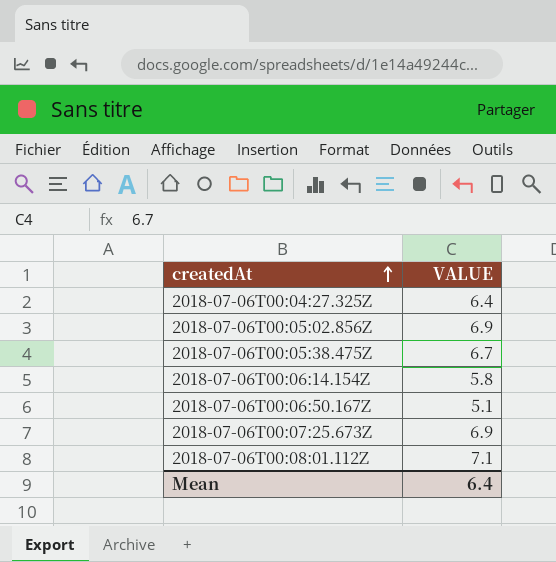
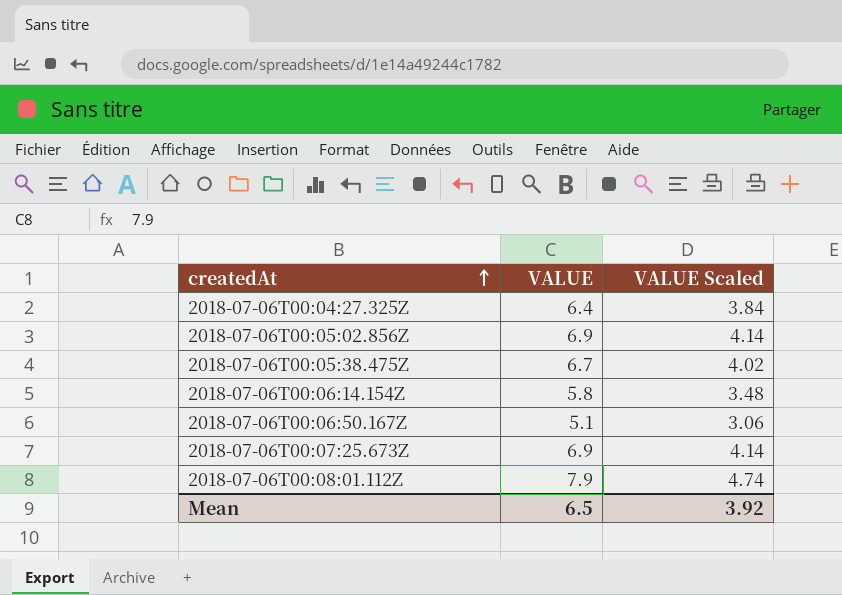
column VALUE Scaled | formula: none -> [VALUE] * 0.6
2018-07-06T00:08:01.112Z | VALUE: 7.1 -> 7.9
Mean | VALUE: 6.4 -> 6.5

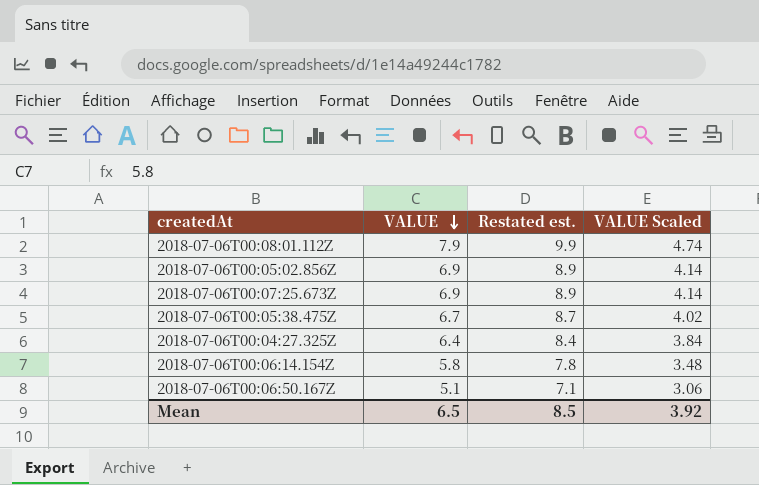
row order: createdAt ascending -> VALUE descending
column Restated est. | formula: none -> [VALUE] + 2

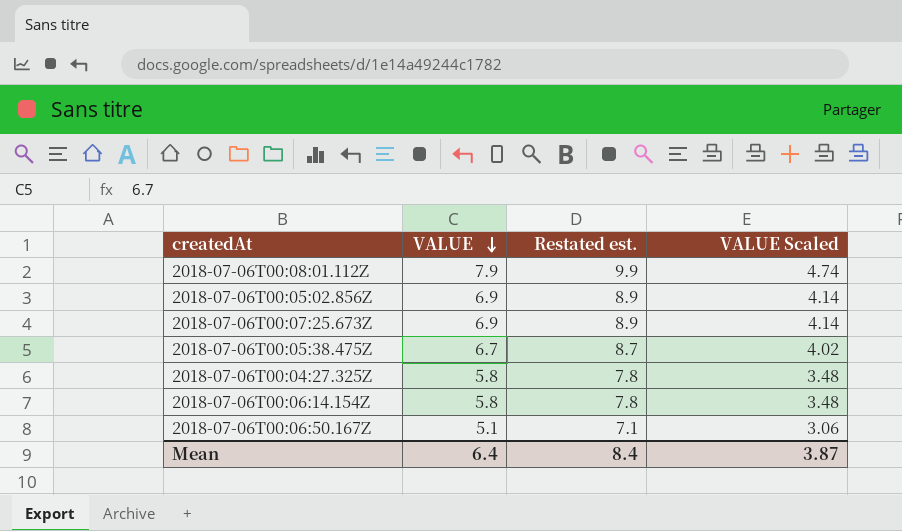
2018-07-06T00:04:27.325Z | VALUE: 6.4 -> 5.8
2018-07-06T00:04:27.325Z | Restated est.: 8.4 -> 7.8
2018-07-06T00:04:27.325Z | VALUE Scaled: 3.84 -> 3.48
Mean | VALUE: 6.5 -> 6.4
Mean | Restated est.: 8.5 -> 8.4
Mean | VALUE Scaled: 3.92 -> 3.87

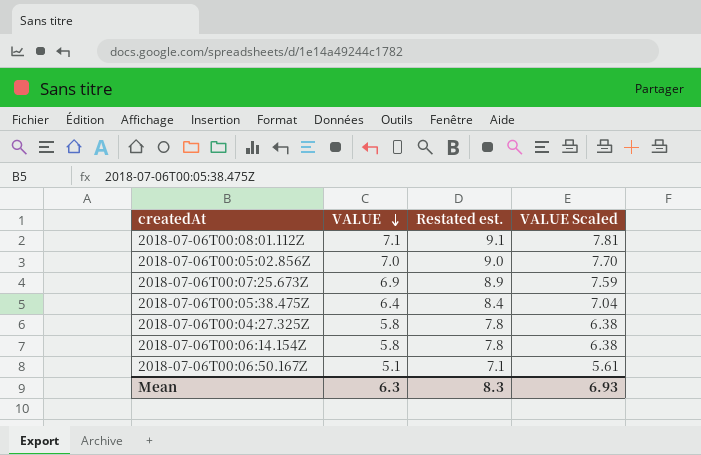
column VALUE Scaled | formula: [VALUE] * 0.6 -> [VALUE] * 1.1
2018-07-06T00:08:01.112Z | VALUE: 7.9 -> 7.1
2018-07-06T00:08:01.112Z | Restated est.: 9.9 -> 9.1
2018-07-06T00:05:02.856Z | VALUE: 6.9 -> 7.0
2018-07-06T00:05:02.856Z | Restated est.: 8.9 -> 9.0
2018-07-06T00:05:38.475Z | VALUE: 6.7 -> 6.4
2018-07-06T00:05:38.475Z | Restated est.: 8.7 -> 8.4
Mean | VALUE: 6.4 -> 6.3
Mean | Restated est.: 8.4 -> 8.3
Mean | VALUE Scaled: 3.87 -> 6.93

